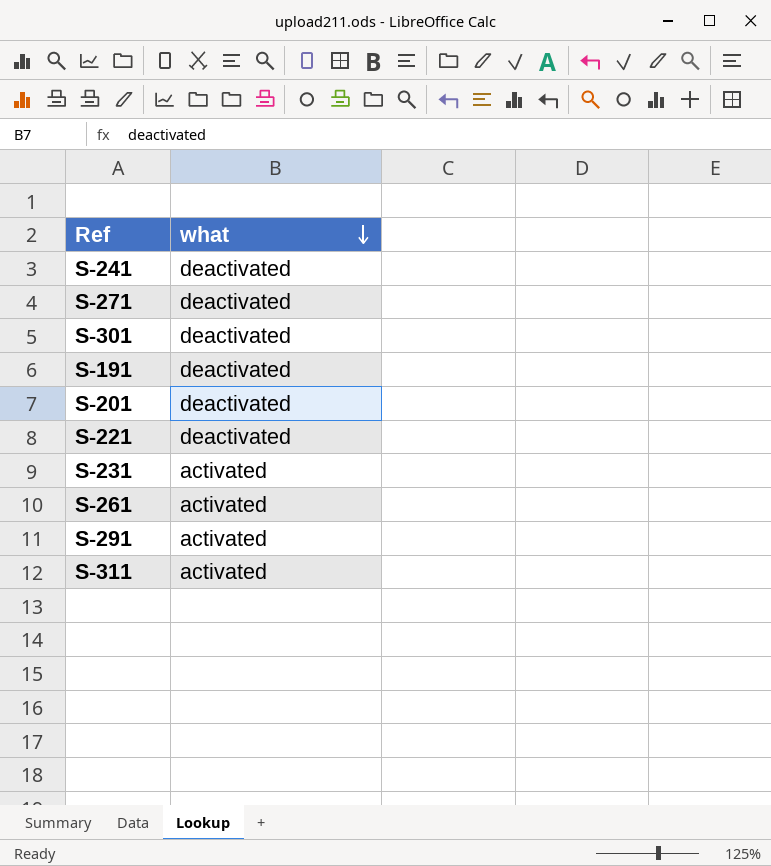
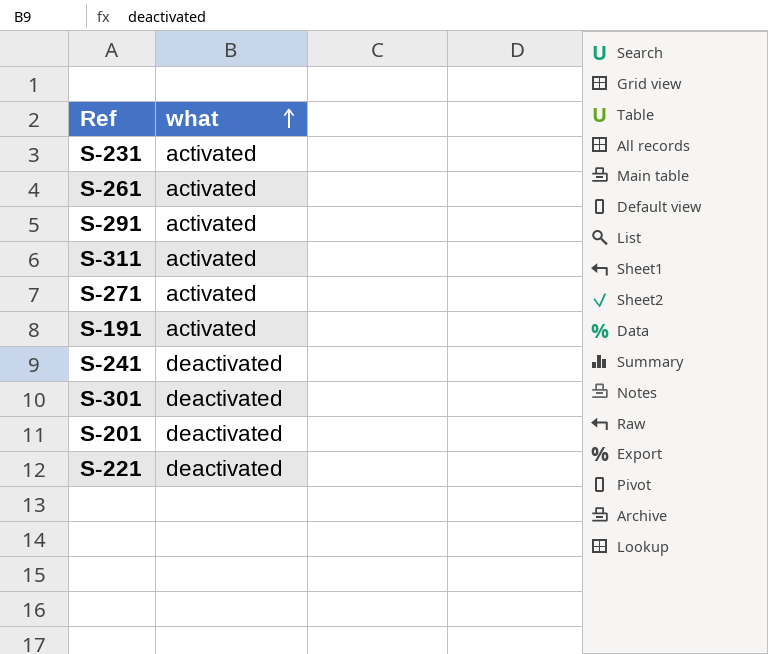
row order: what descending -> what ascending
S-271 | what: deactivated -> activated
S-191 | what: deactivated -> activated

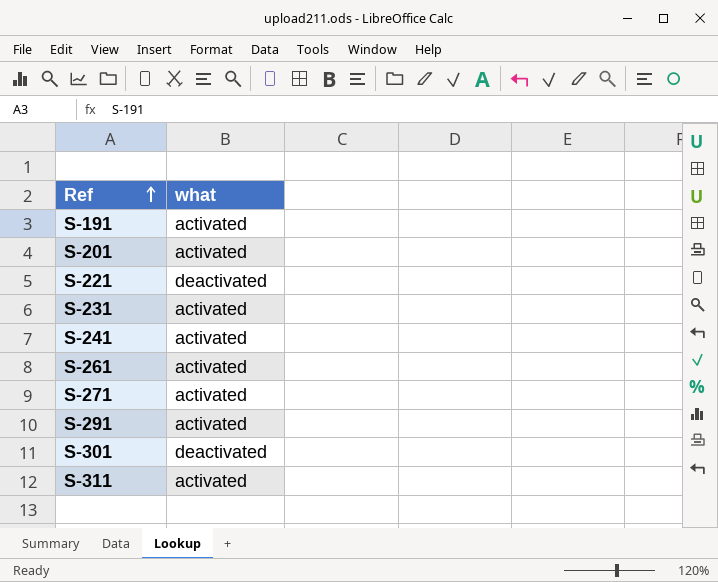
row order: what ascending -> Ref ascending
S-201 | what: deactivated -> activated
S-241 | what: deactivated -> activated

